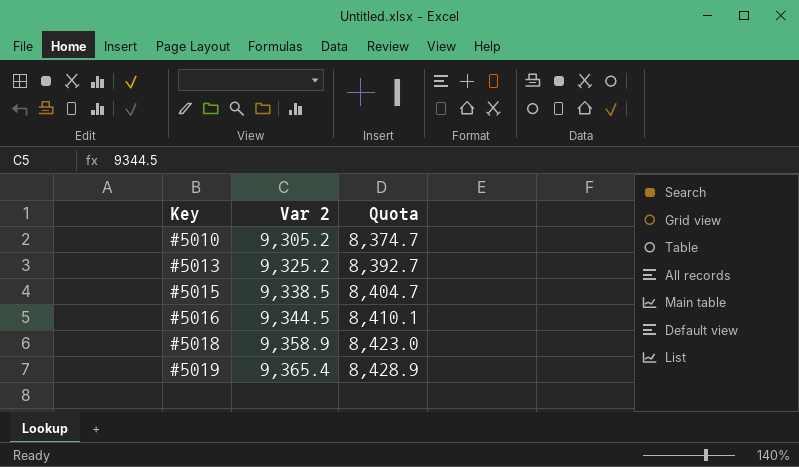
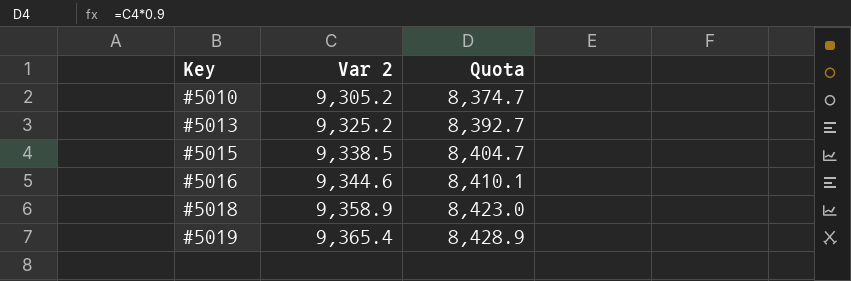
#5016 | Var 2: 9,344.5 -> 9,344.6

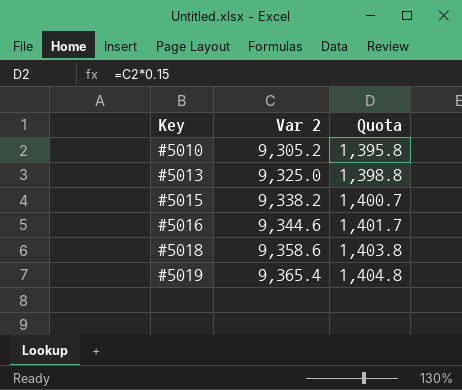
column Quota | formula: [Var 2] * 0.9 -> [Var 2] * 0.15
#5013 | Var 2: 9,325.2 -> 9,325.0
#5015 | Var 2: 9,338.5 -> 9,338.2
#5018 | Var 2: 9,358.9 -> 9,358.6

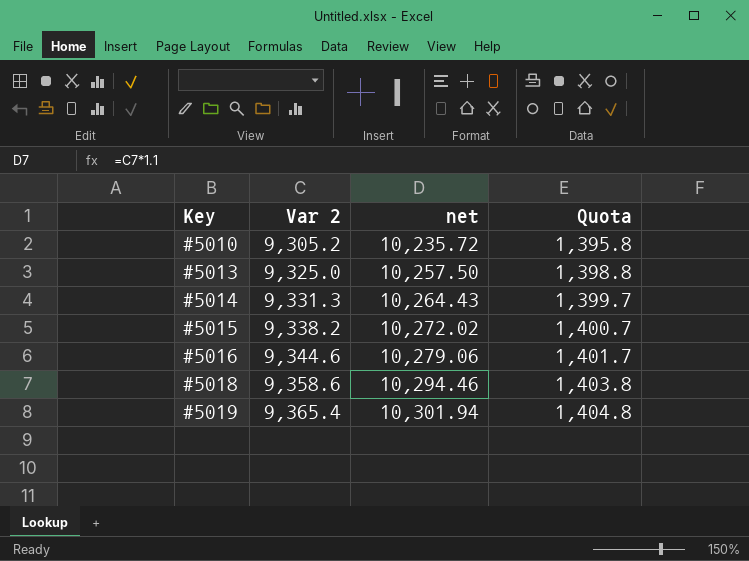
column net | formula: none -> [Var 2] * 1.1
row #5014: none -> 9,331.3 | 10,264.43 | 1,399.7

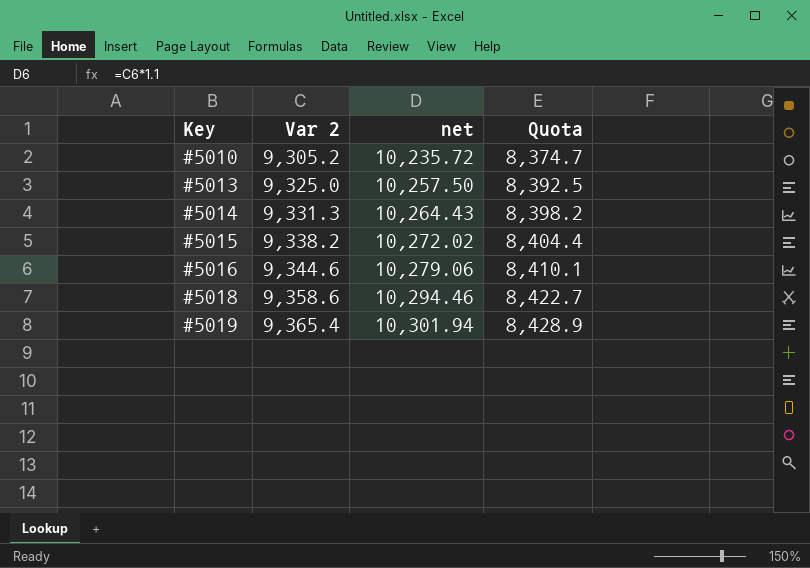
column Quota | formula: [Var 2] * 0.15 -> [Var 2] * 0.9

